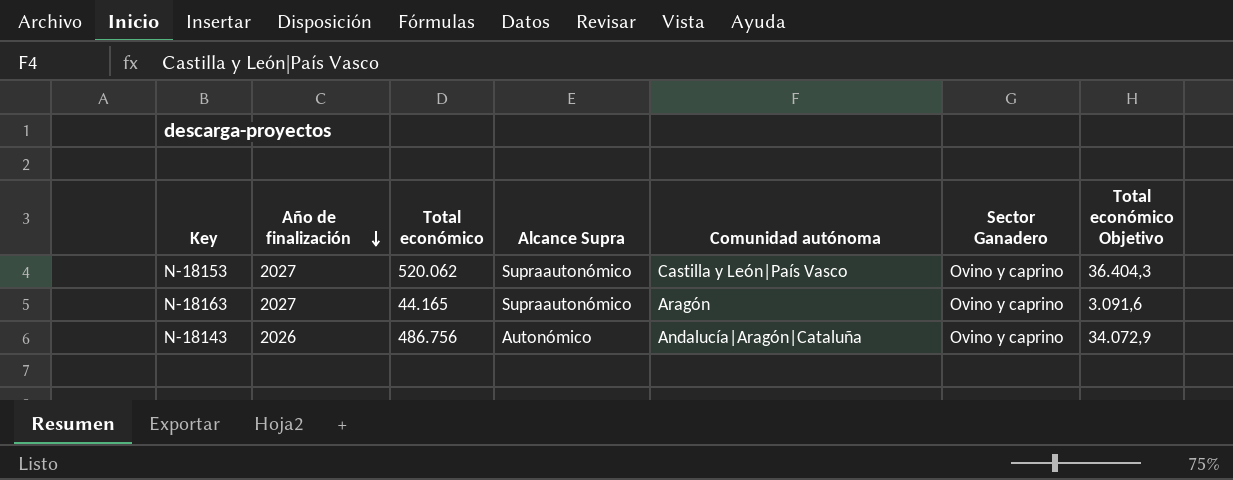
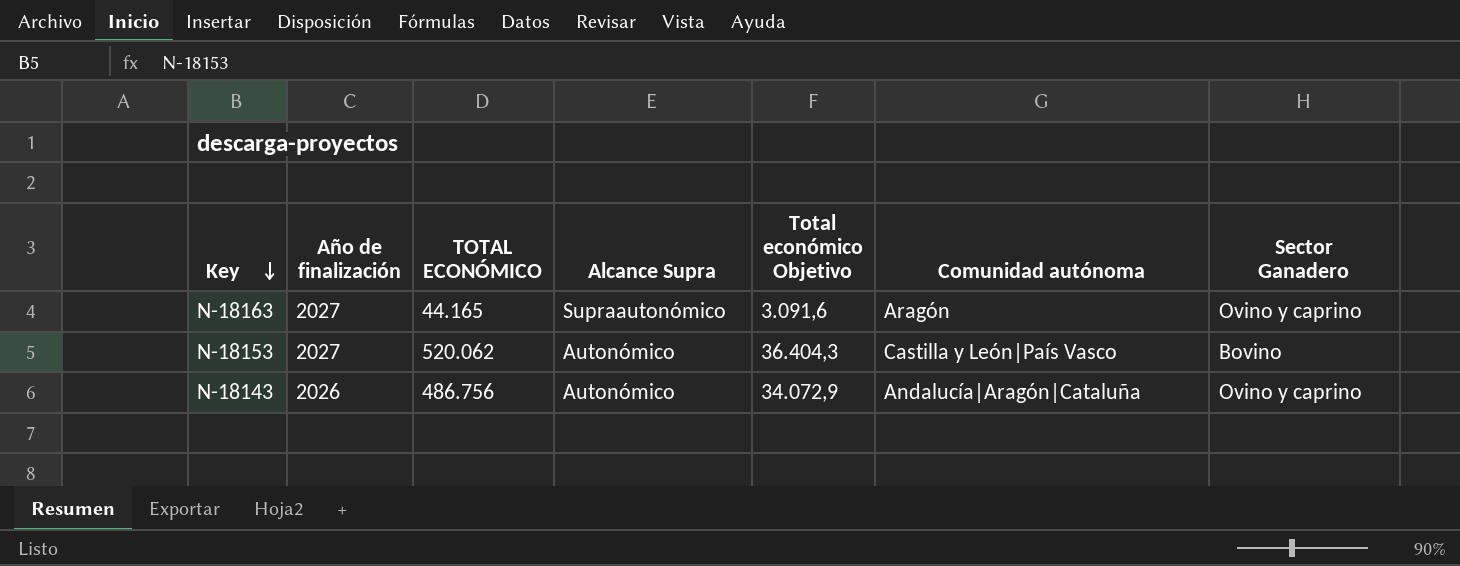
row order: Año de finalización descending -> Key descending
column name: Total económico -> TOTAL ECONÓMICO
column Total económico Objetivo | position: 7 -> 5
N-18153 | Alcance Supra: Supraautonómico -> Autonómico
N-18153 | Sector Ganadero: Ovino y caprino -> Bovino

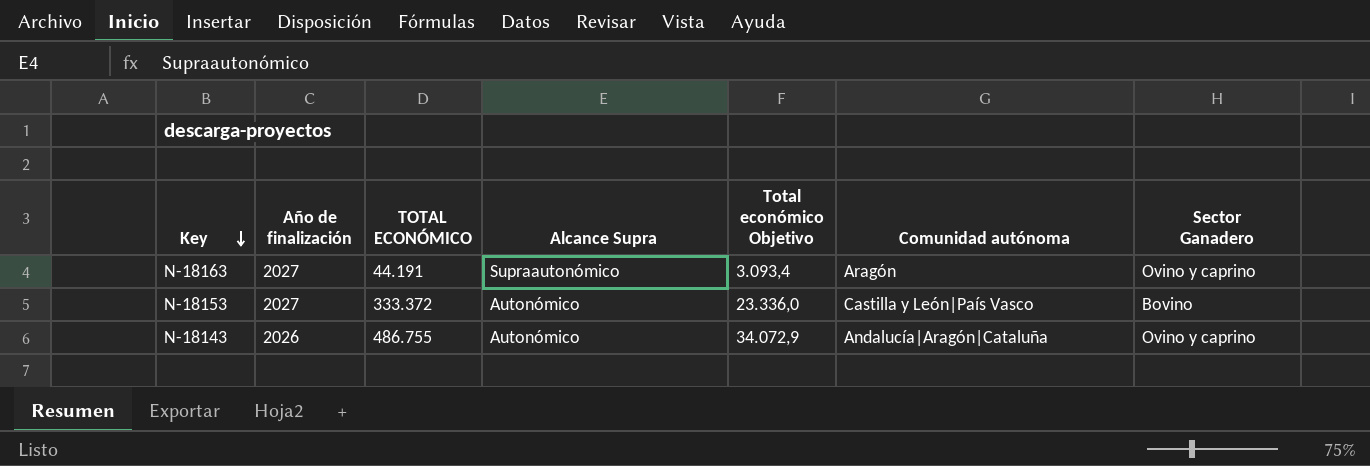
N-18163 | TOTAL ECONÓMICO: 44.165 -> 44.191
N-18163 | Total económico Objetivo: 3.091,6 -> 3.093,4
N-18153 | TOTAL ECONÓMICO: 520.062 -> 333.372
N-18153 | Total económico Objetivo: 36.404,3 -> 23.336,0
N-18143 | TOTAL ECONÓMICO: 486.756 -> 486.755

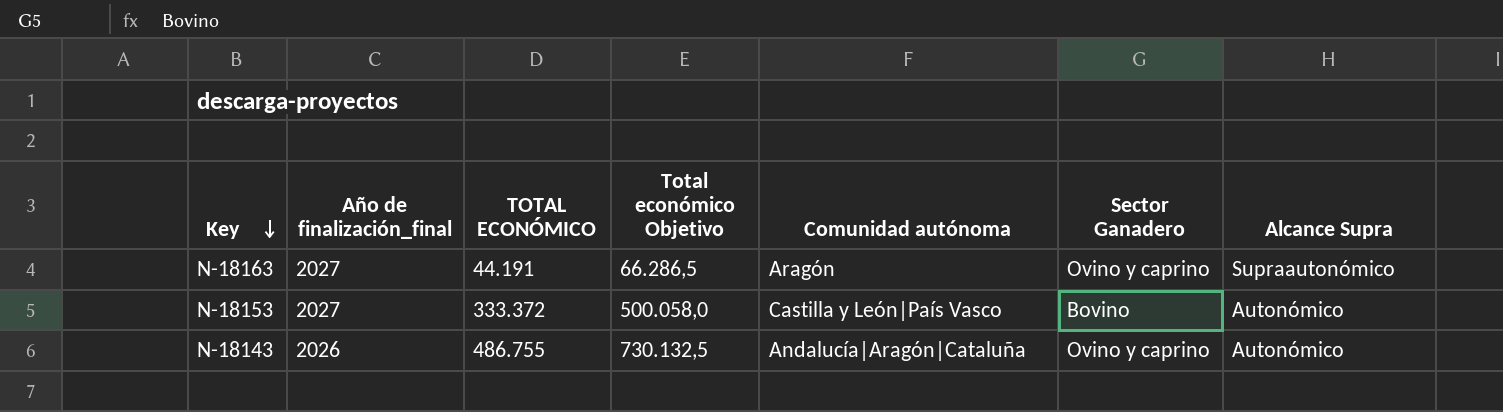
column name: Año de finalización -> Año de finalización_final
column Total económico Objetivo | formula: [TOTAL ECONÓMICO] * 0,07 -> [TOTAL ECONÓMICO] * 1,5
column Alcance Supra | position: 4 -> 7

